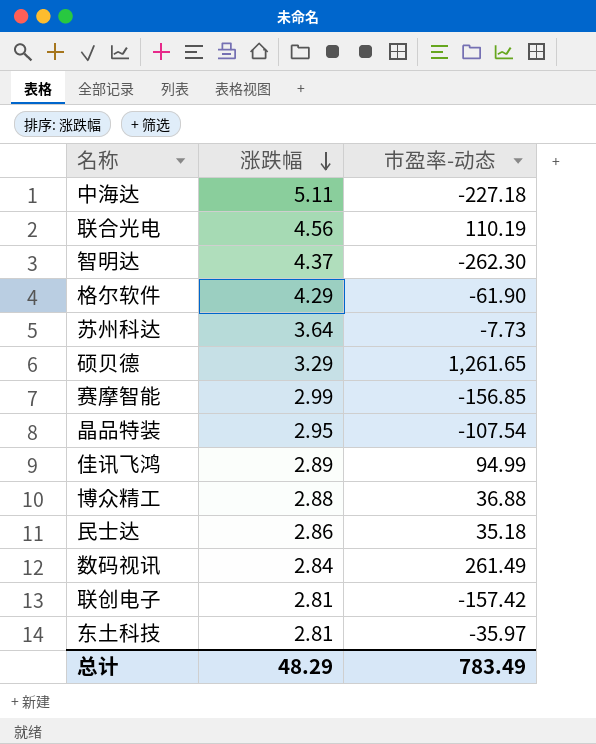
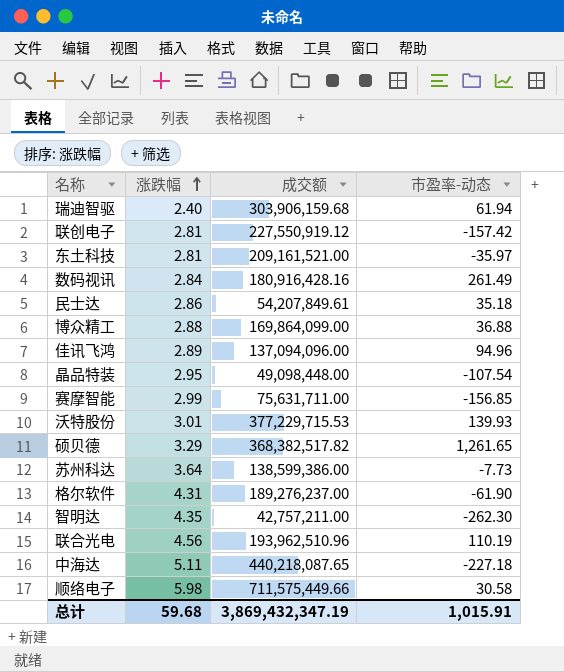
row order: 涨跌幅 descending -> 涨跌幅 ascending
column 成交额 | position: none -> 3
row 瑞迪智驱: none -> 2.40 | 303,906,159.68 | 61.94
佳讯飞鸿 | 市盈率-动态: 94.99 -> 94.96
row 沃特股份: none -> 3.01 | 377,229,715.53 | 139.93
格尔软件 | 涨跌幅: 4.29 -> 4.31
智明达 | 涨跌幅: 4.37 -> 4.35
row 顺络电子: none -> 5.98 | 711,575,449.66 | 30.58
总计 | 涨跌幅: 48.29 -> 59.68
总计 | 市盈率-动态: 783.49 -> 1,015.91

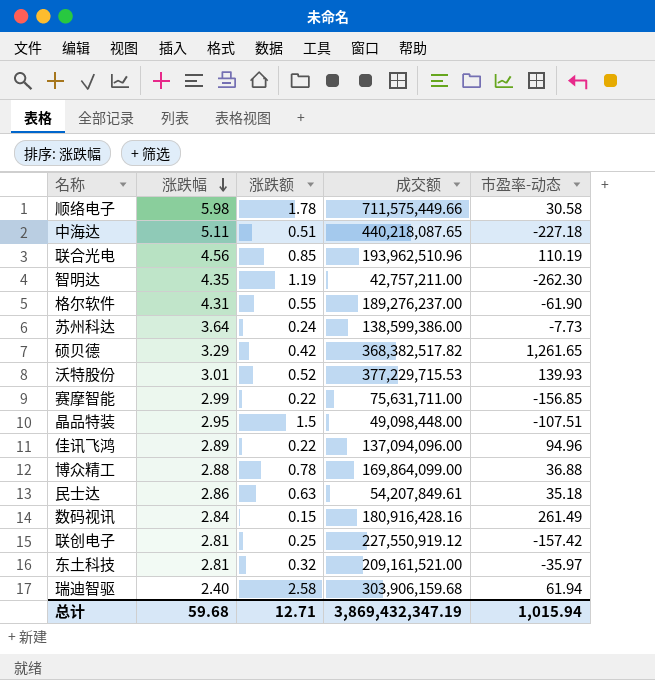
row order: 涨跌幅 ascending -> 涨跌幅 descending
column 涨跌额 | position: none -> 3
晶品特装 | 市盈率-动态: -107.54 -> -107.51
总计 | 市盈率-动态: 1,015.91 -> 1,015.94

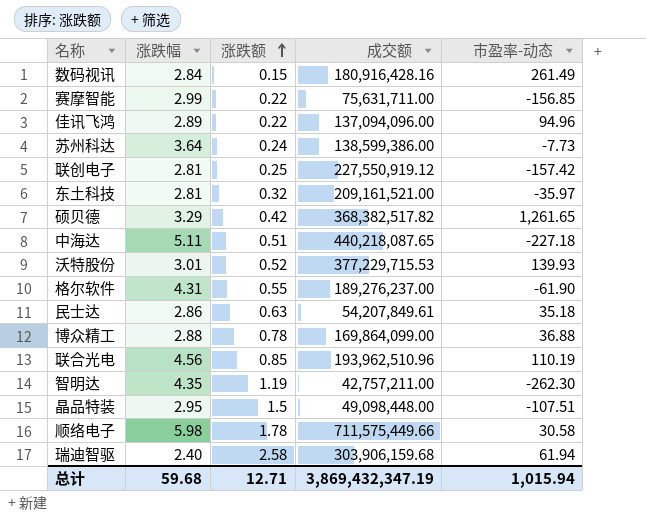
row order: 涨跌幅 descending -> 涨跌额 ascending

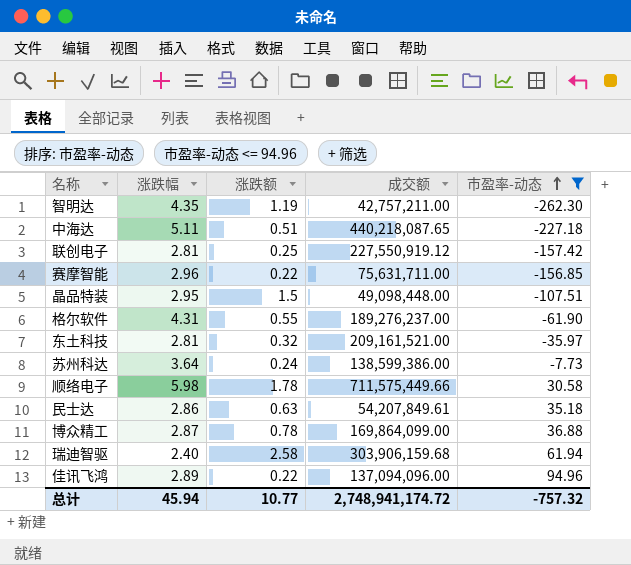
filter: none -> 市盈率-动态 <= 94.96
row order: 涨跌额 ascending -> 市盈率-动态 ascending
赛摩智能 | 涨跌幅: 2.99 -> 2.96
博众精工 | 涨跌幅: 2.88 -> 2.87
总计 | 涨跌幅: 59.68 -> 45.94
总计 | 涨跌额: 12.71 -> 10.77
总计 | 成交额: 3,869,432,347.19 -> 2,748,941,174.72
总计 | 市盈率-动态: 1,015.94 -> -757.32

